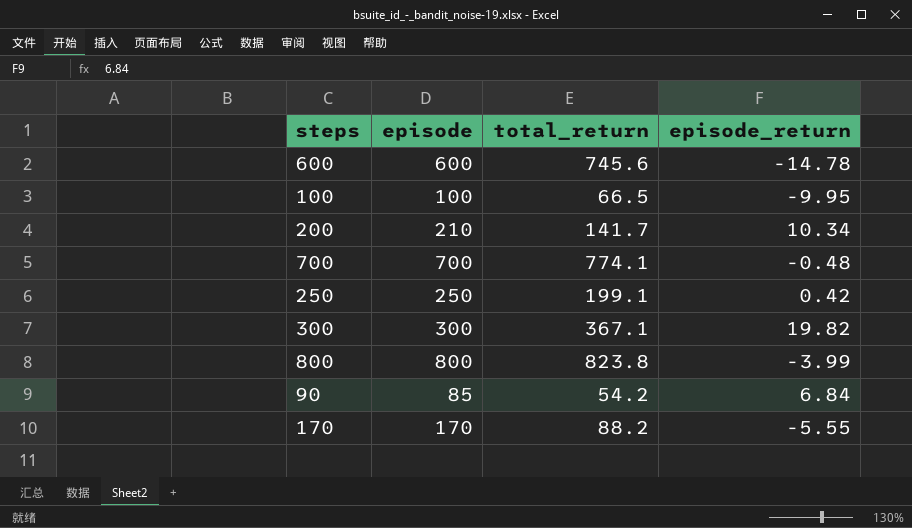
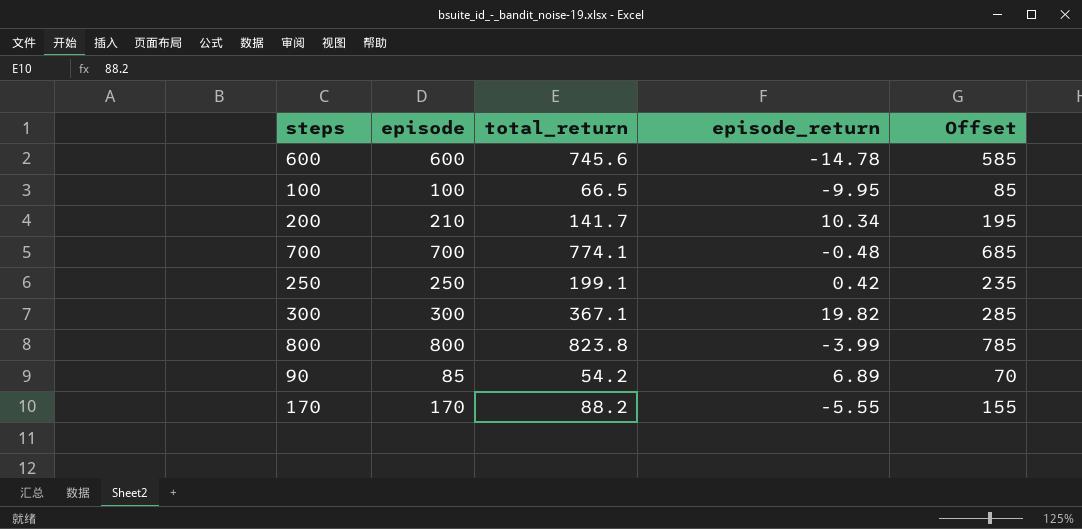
column Offset | formula: none -> [episode] - 15
90 | episode_return: 6.84 -> 6.89

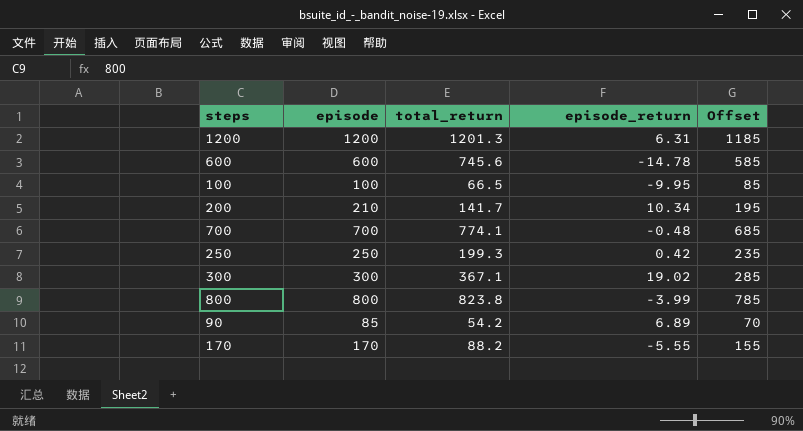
row 1200: none -> 1200 | 1201.3 | 6.31 | 1185
250 | total_return: 199.1 -> 199.3
300 | episode_return: 19.82 -> 19.02

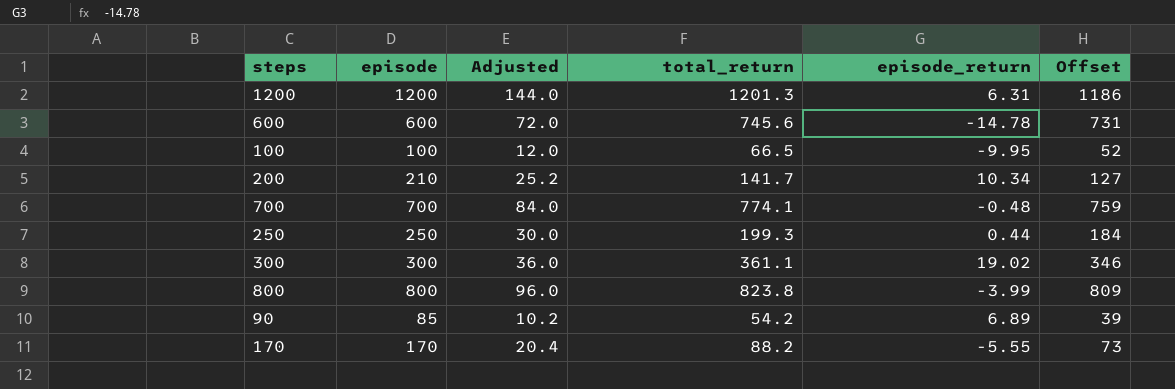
column Adjusted | formula: none -> [episode] * 0.12
column Offset | formula: [episode] - 15 -> [total_return] - 15
250 | episode_return: 0.42 -> 0.44
300 | total_return: 367.1 -> 361.1

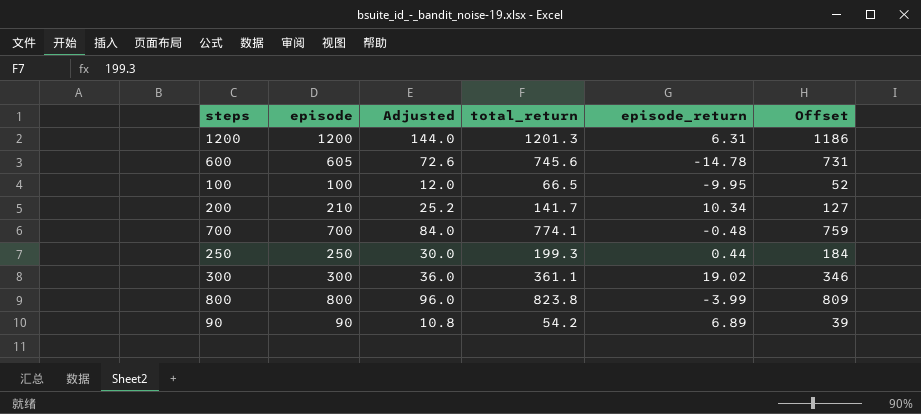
row 170: 170 | 20.4 | 88.2 | -5.55 | 73 -> none
600 | episode: 600 -> 605
600 | Adjusted: 72.0 -> 72.6
90 | episode: 85 -> 90
90 | Adjusted: 10.2 -> 10.8

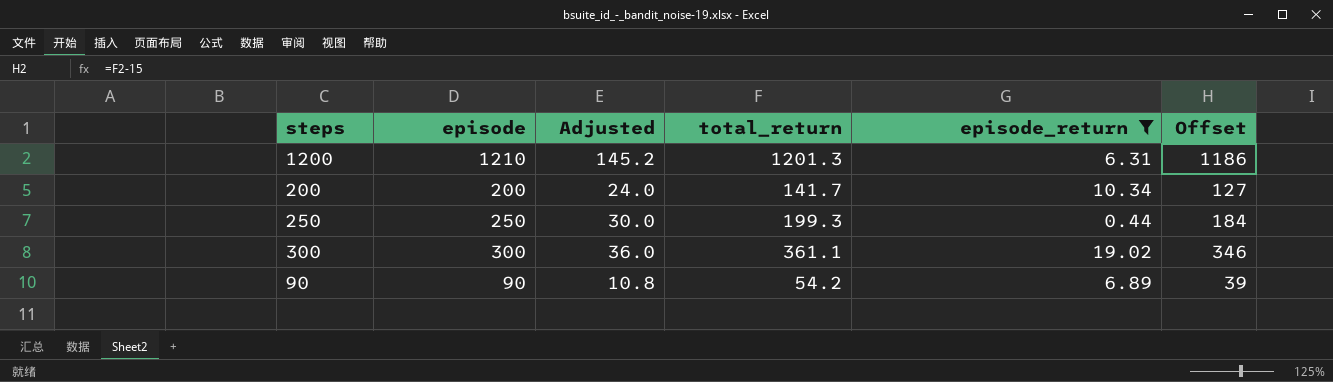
filter: none -> episode_return >= 0.44
1200 | episode: 1200 -> 1210
1200 | Adjusted: 144.0 -> 145.2
200 | episode: 210 -> 200
200 | Adjusted: 25.2 -> 24.0

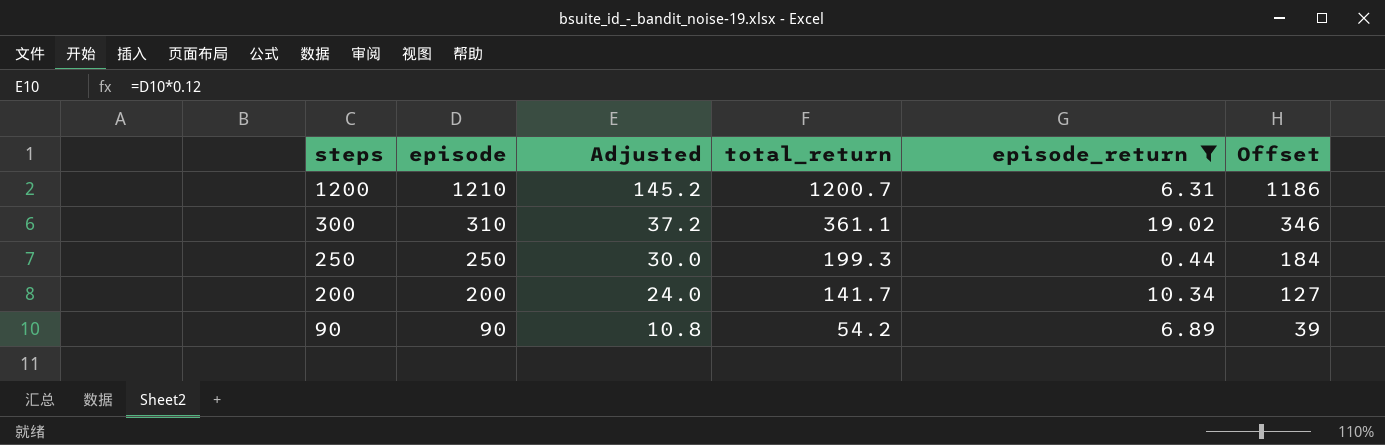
row order: none -> steps descending
1200 | total_return: 1201.3 -> 1200.7
300 | episode: 300 -> 310
300 | Adjusted: 36.0 -> 37.2

